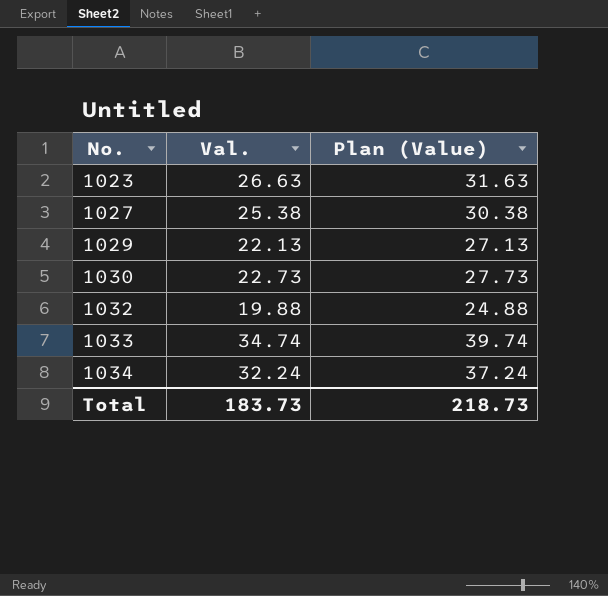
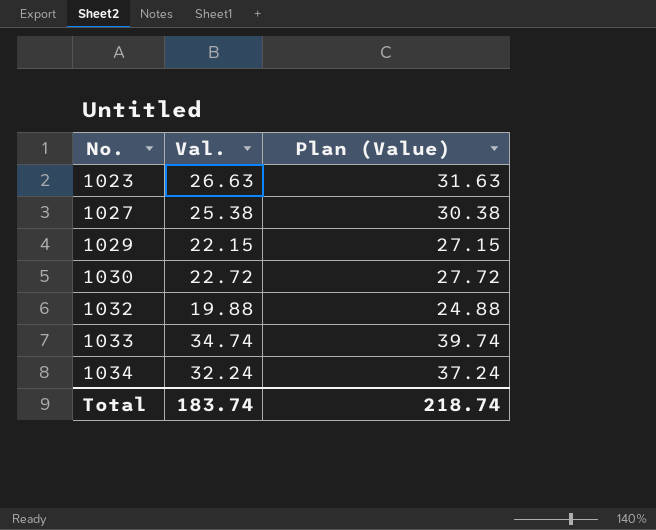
1029 | Val.: 22.13 -> 22.15
1029 | Plan (Value): 27.13 -> 27.15
1030 | Val.: 22.73 -> 22.72
1030 | Plan (Value): 27.73 -> 27.72
Total | Val.: 183.73 -> 183.74
Total | Plan (Value): 218.73 -> 218.74

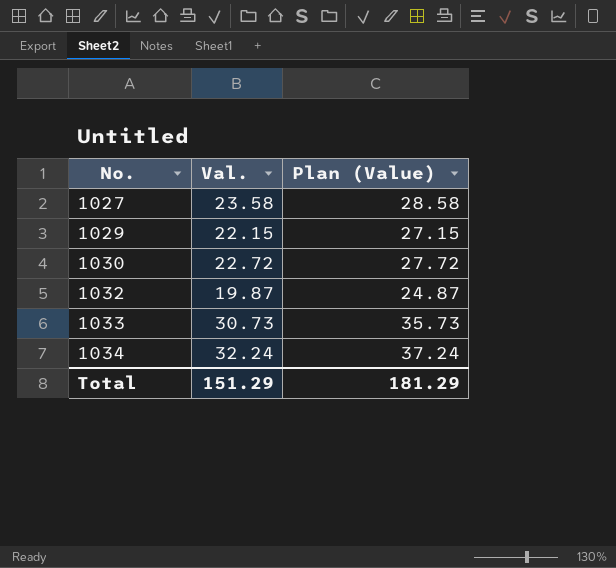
row 1023: 26.63 | 31.63 -> none
1027 | Val.: 25.38 -> 23.58
1027 | Plan (Value): 30.38 -> 28.58
1032 | Val.: 19.88 -> 19.87
1032 | Plan (Value): 24.88 -> 24.87
1033 | Val.: 34.74 -> 30.73
1033 | Plan (Value): 39.74 -> 35.73
Total | Val.: 183.74 -> 151.29
Total | Plan (Value): 218.74 -> 181.29

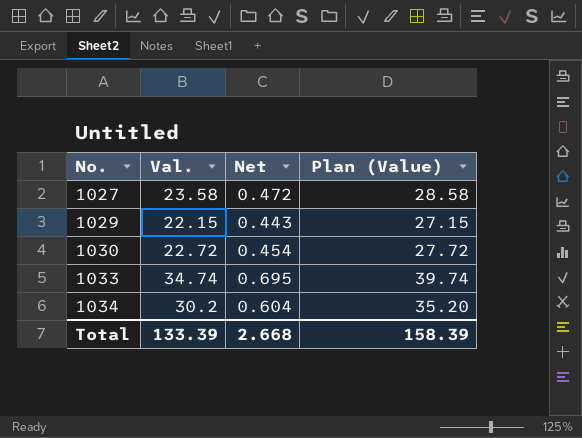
column Net | formula: none -> [Val.] * 0.02
row 1032: 19.87 | 24.87 -> none
1033 | Val.: 30.73 -> 34.74
1033 | Plan (Value): 35.73 -> 39.74
1034 | Val.: 32.24 -> 30.2
1034 | Plan (Value): 37.24 -> 35.20
Total | Val.: 151.29 -> 133.39
Total | Plan (Value): 181.29 -> 158.39

